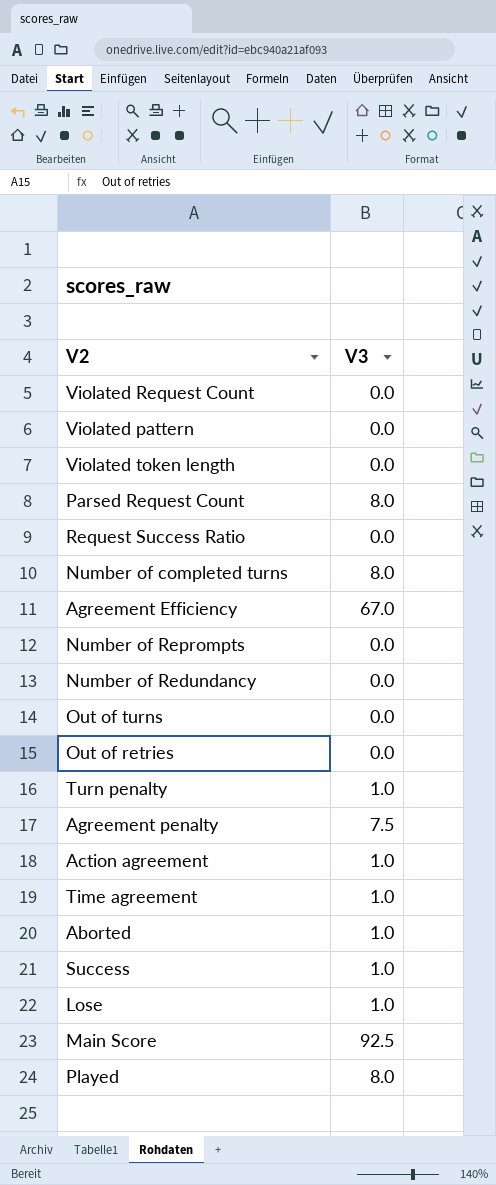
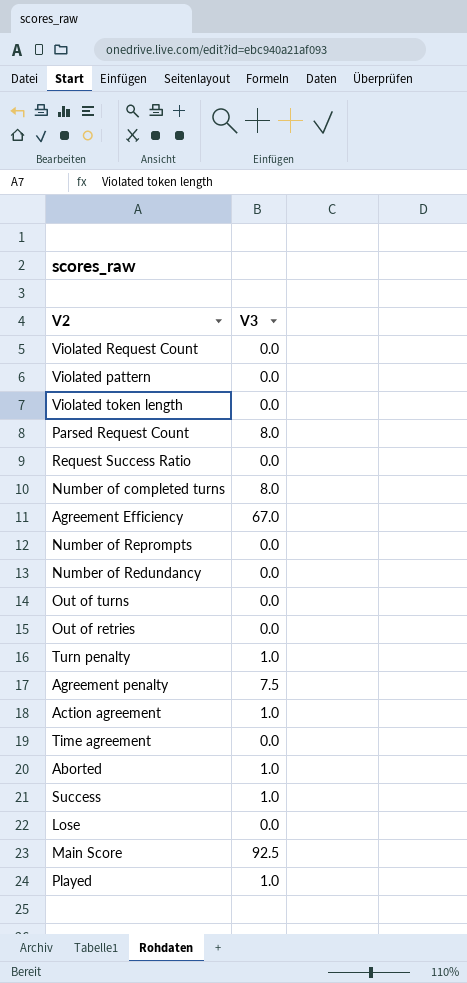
Time agreement | V3: 1.0 -> 0.0
Lose | V3: 1.0 -> 0.0
Played | V3: 8.0 -> 1.0

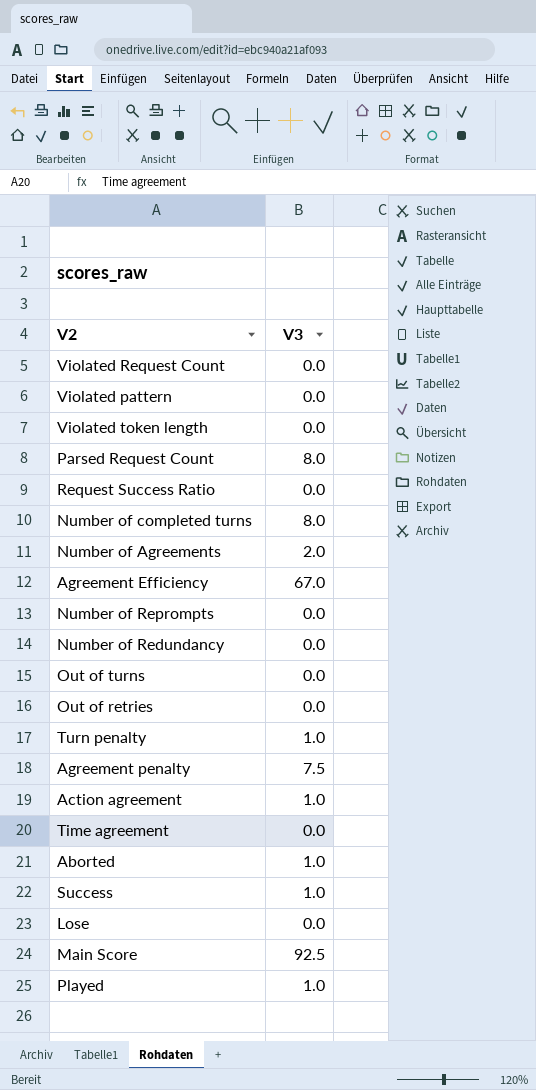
row Number of Agreements: none -> 2.0

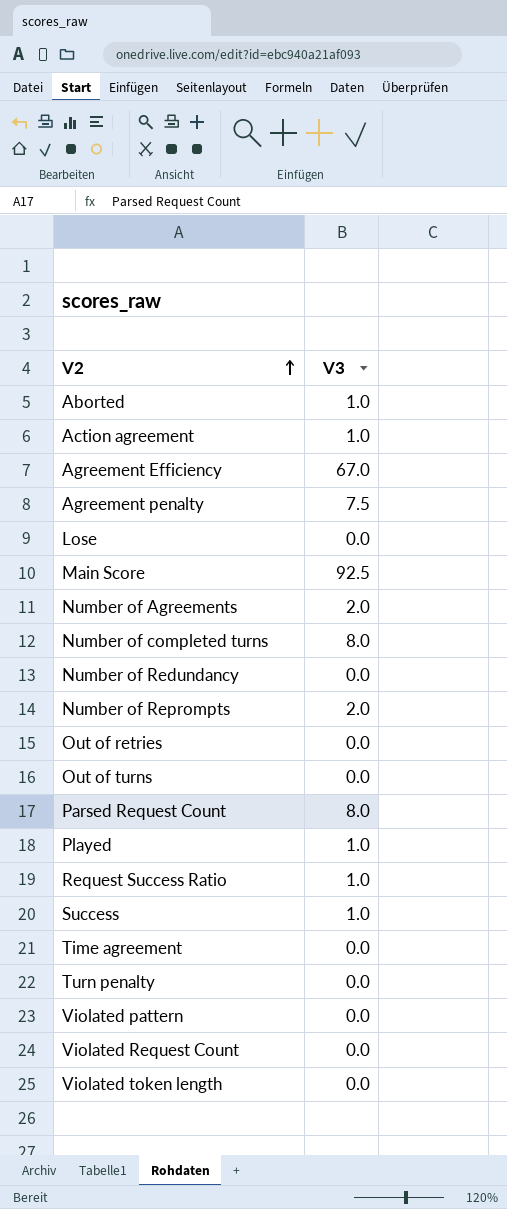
row order: none -> V2 ascending
Number of Reprompts | V3: 0.0 -> 2.0
Request Success Ratio | V3: 0.0 -> 1.0
Turn penalty | V3: 1.0 -> 0.0

